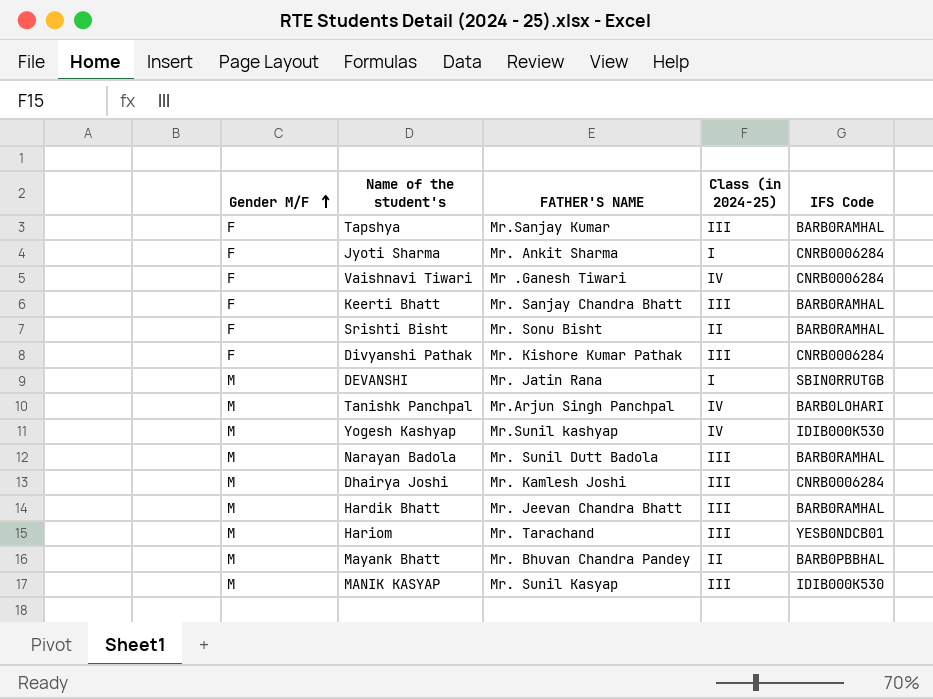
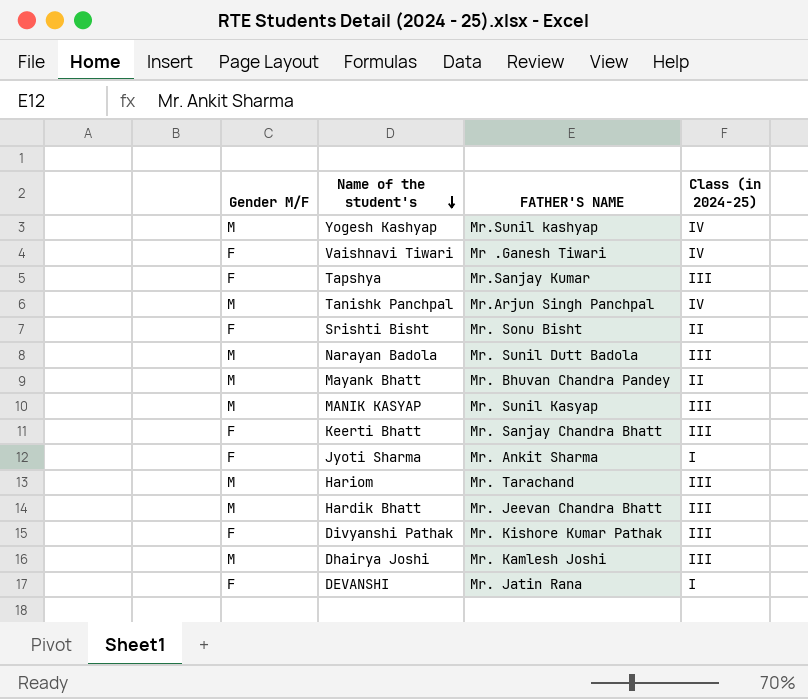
row order: Gender M/F ascending -> Name of the student's descending
column IFS Code | position: 5 -> none
DEVANSHI | Gender M/F: M -> F

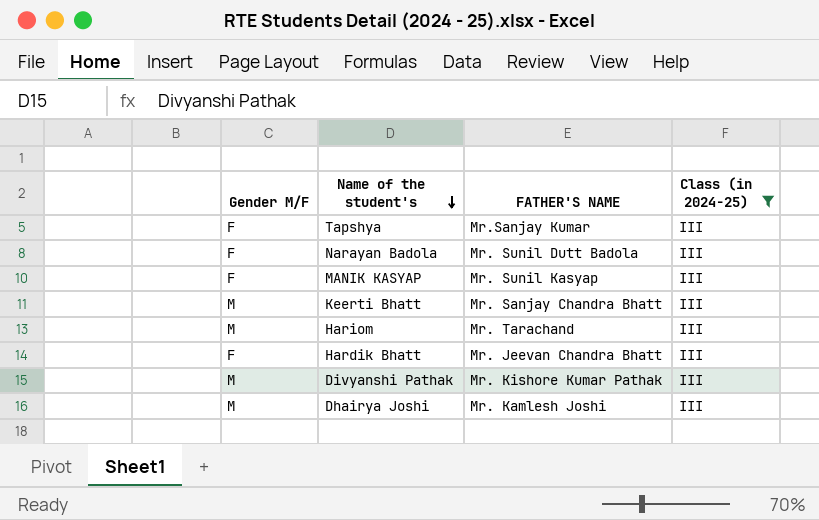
filter: none -> Class (in 2024-25) = III
Narayan Badola | Gender M/F: M -> F
MANIK KASYAP | Gender M/F: M -> F
Keerti Bhatt | Gender M/F: F -> M
Hardik Bhatt | Gender M/F: M -> F
Divyanshi Pathak | Gender M/F: F -> M

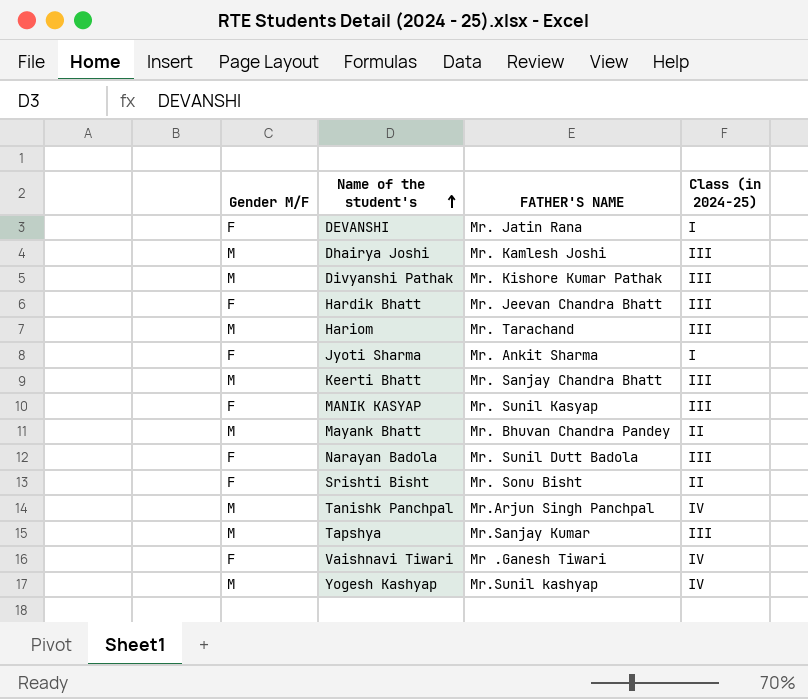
filter: Class (in 2024-25) = III -> none
row order: Name of the student's descending -> Name of the student's ascending
Tapshya | Gender M/F: F -> M

